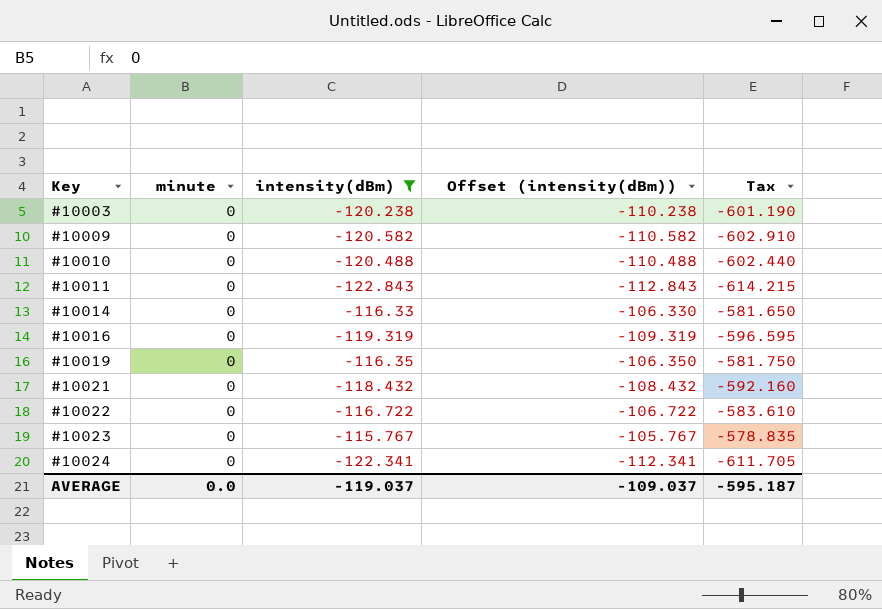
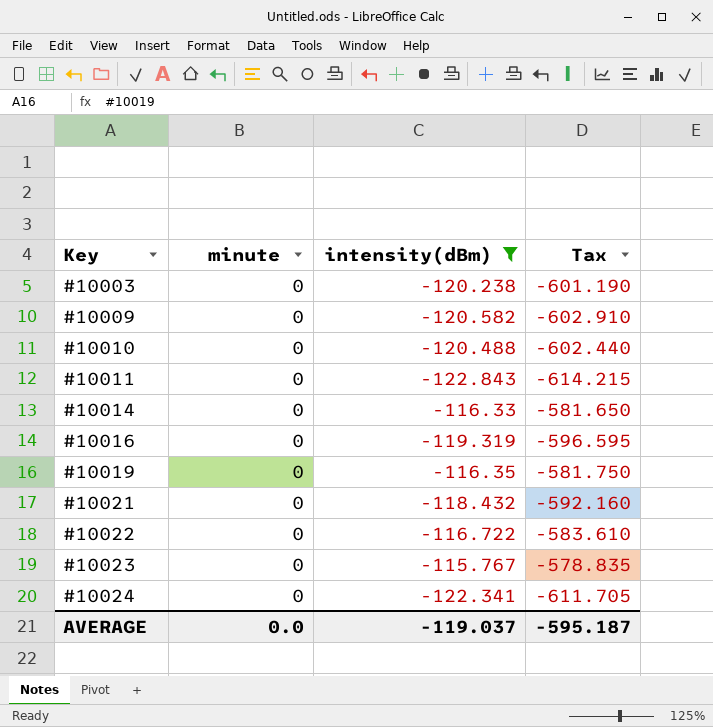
column Offset (intensity(dBm)) | formula: [intensity(dBm)] + 10 -> none

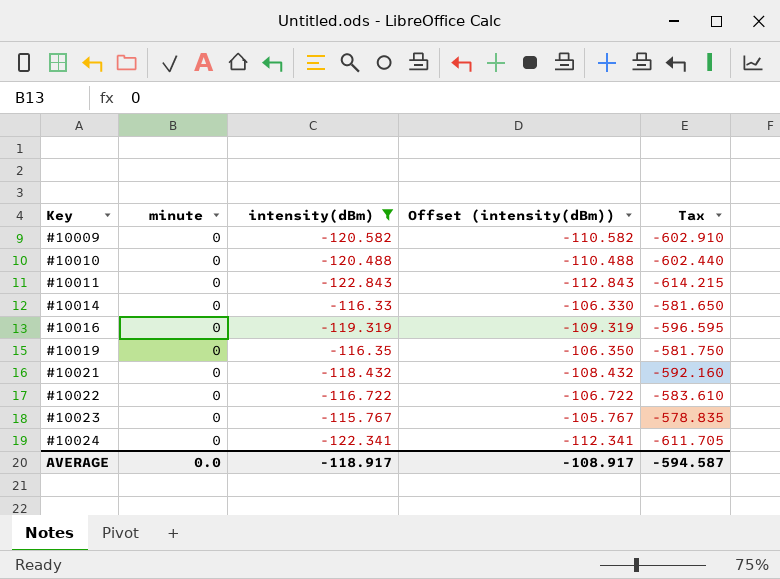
column Offset (intensity(dBm)) | formula: none -> [intensity(dBm)] + 10
row #10003: 0 | -120.238 | -601.190 -> none
AVERAGE | intensity(dBm): -119.037 -> -118.917
AVERAGE | Tax: -595.187 -> -594.587

